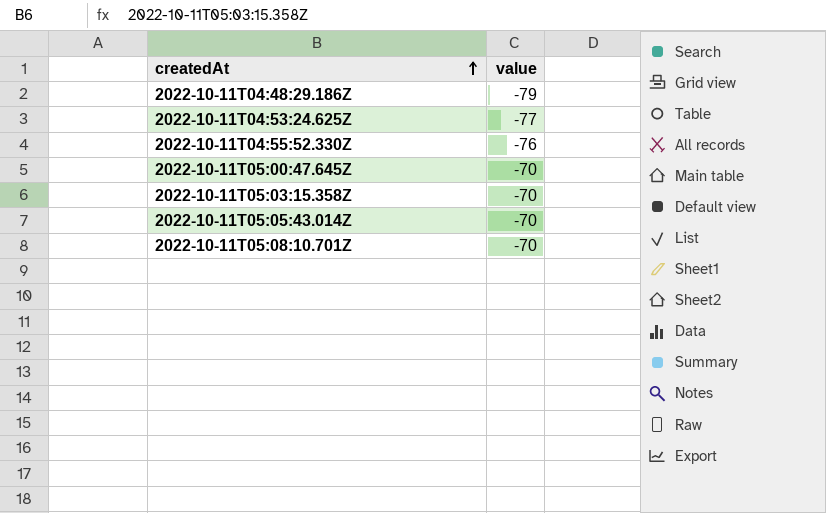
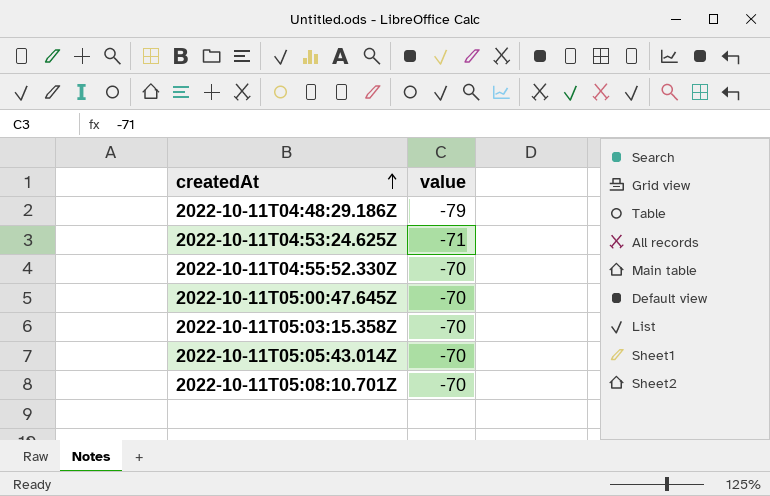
2022-10-11T04:53:24.625Z | value: -77 -> -71
2022-10-11T04:55:52.330Z | value: -76 -> -70

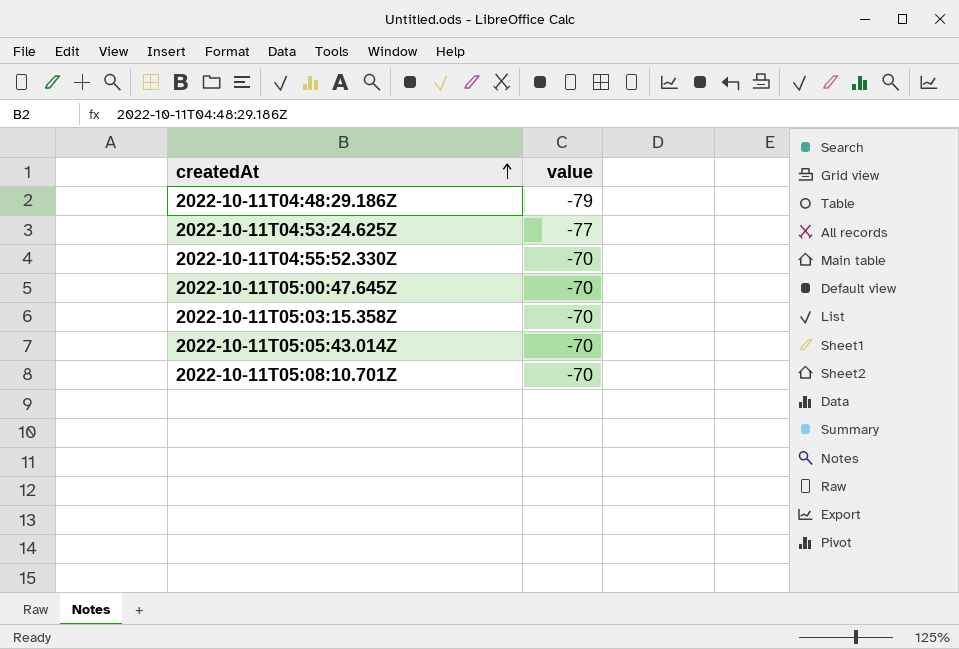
2022-10-11T04:53:24.625Z | value: -71 -> -77

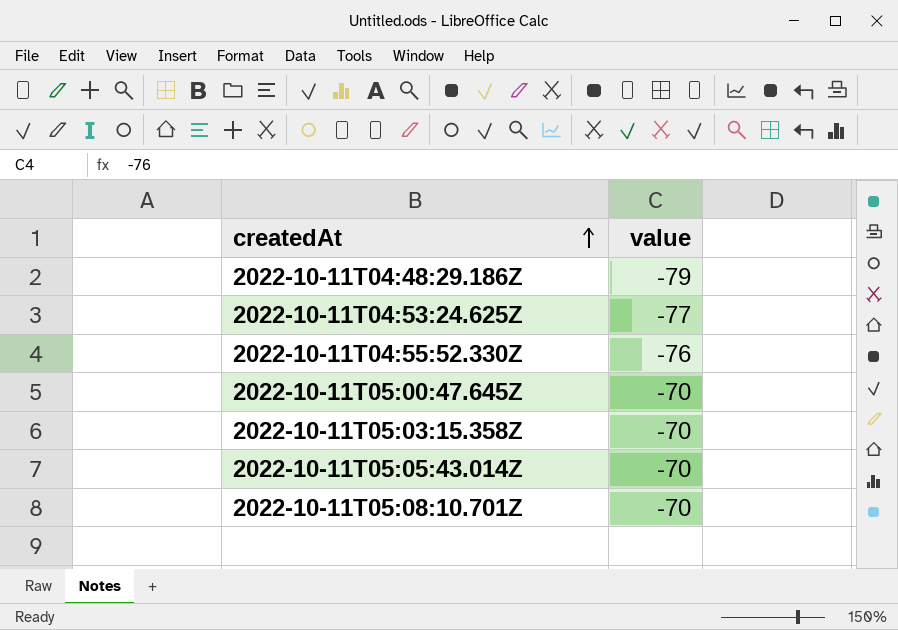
2022-10-11T04:55:52.330Z | value: -70 -> -76

